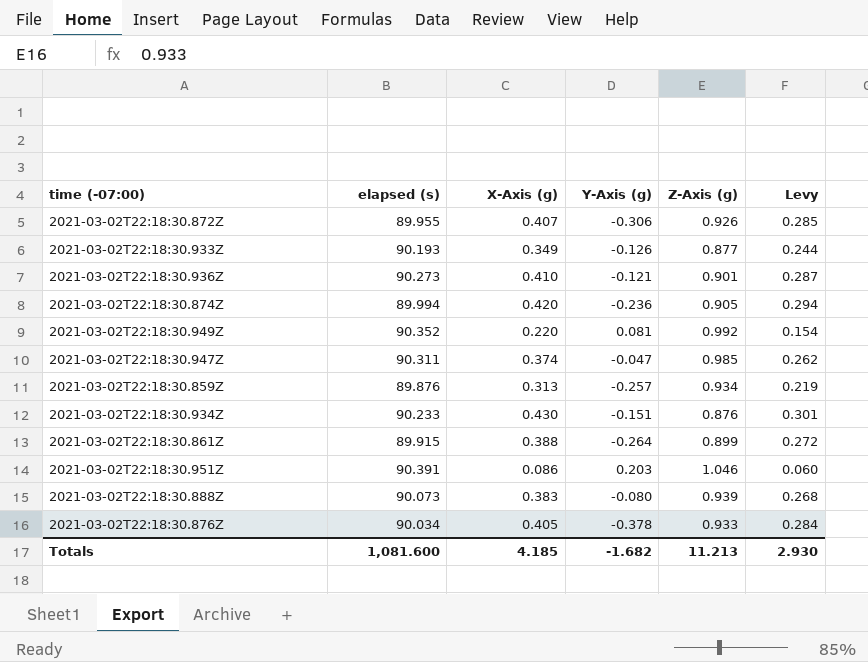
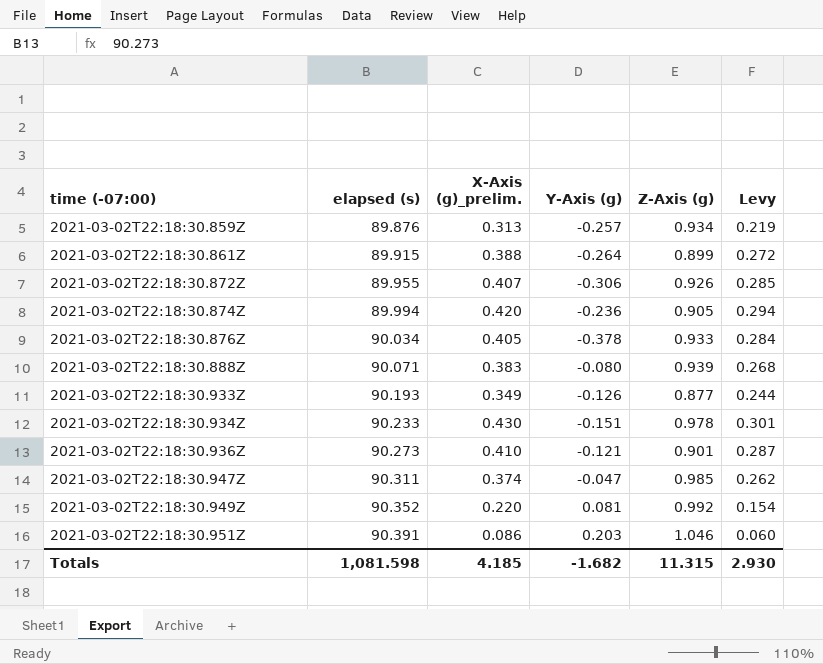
row order: none -> time (-07:00) ascending
column name: X-Axis (g) -> X-Axis (g)_prelim.
2021-03-02T22:18:30.888Z | elapsed (s): 90.073 -> 90.071
2021-03-02T22:18:30.934Z | Z-Axis (g): 0.876 -> 0.978
Totals | elapsed (s): 1,081.600 -> 1,081.598
Totals | Z-Axis (g): 11.213 -> 11.315

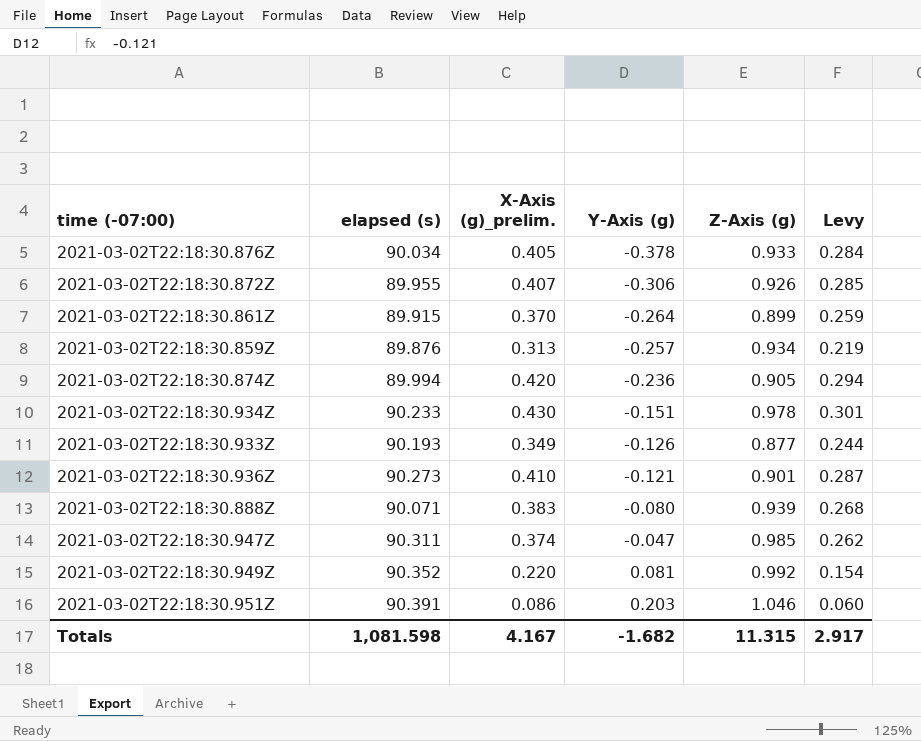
row order: time (-07:00) ascending -> Y-Axis (g) ascending
2021-03-02T22:18:30.861Z | X-Axis (g)_prelim.: 0.388 -> 0.370
2021-03-02T22:18:30.861Z | Levy: 0.272 -> 0.259
Totals | X-Axis (g)_prelim.: 4.185 -> 4.167
Totals | Levy: 2.930 -> 2.917

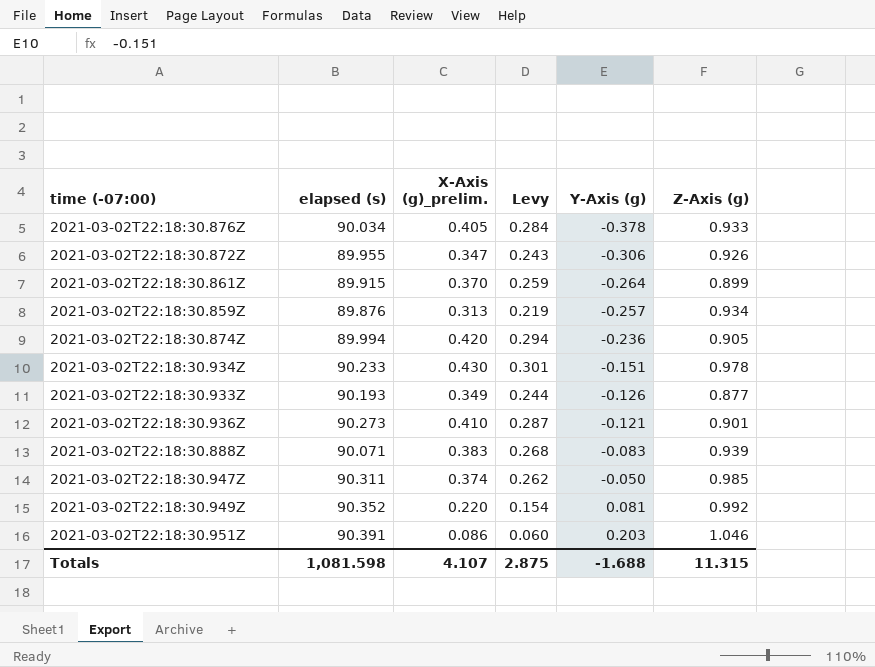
column Levy | position: 6 -> 4
2021-03-02T22:18:30.872Z | X-Axis (g)_prelim.: 0.407 -> 0.347
2021-03-02T22:18:30.872Z | Levy: 0.285 -> 0.243
2021-03-02T22:18:30.888Z | Y-Axis (g): -0.080 -> -0.083
2021-03-02T22:18:30.947Z | Y-Axis (g): -0.047 -> -0.050
Totals | X-Axis (g)_prelim.: 4.167 -> 4.107
Totals | Levy: 2.917 -> 2.875
Totals | Y-Axis (g): -1.682 -> -1.688

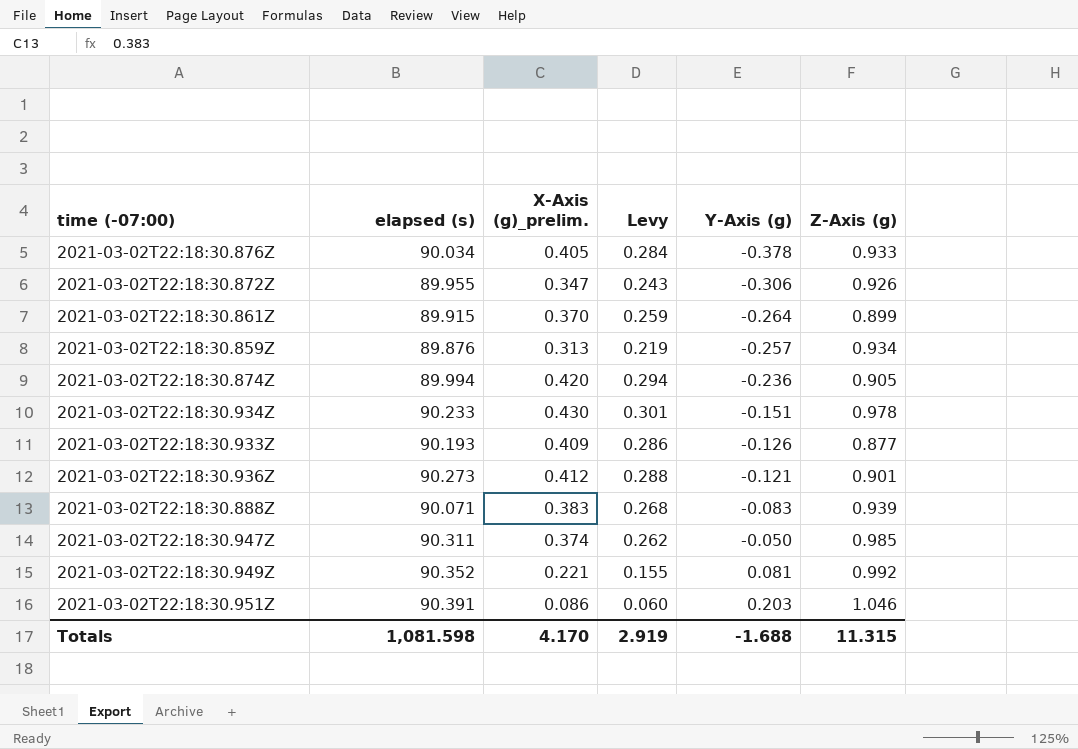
2021-03-02T22:18:30.933Z | X-Axis (g)_prelim.: 0.349 -> 0.409
2021-03-02T22:18:30.933Z | Levy: 0.244 -> 0.286
2021-03-02T22:18:30.936Z | X-Axis (g)_prelim.: 0.410 -> 0.412
2021-03-02T22:18:30.936Z | Levy: 0.287 -> 0.288
2021-03-02T22:18:30.949Z | X-Axis (g)_prelim.: 0.220 -> 0.221
2021-03-02T22:18:30.949Z | Levy: 0.154 -> 0.155
Totals | X-Axis (g)_prelim.: 4.107 -> 4.170
Totals | Levy: 2.875 -> 2.919

